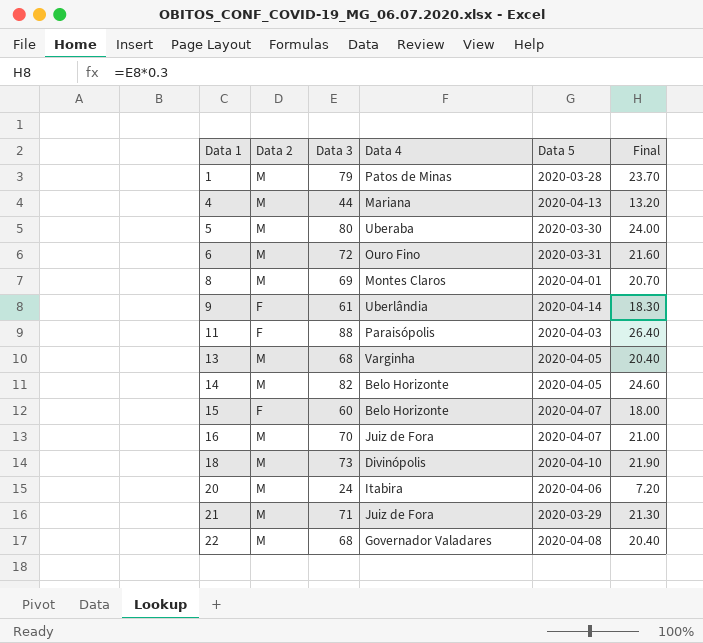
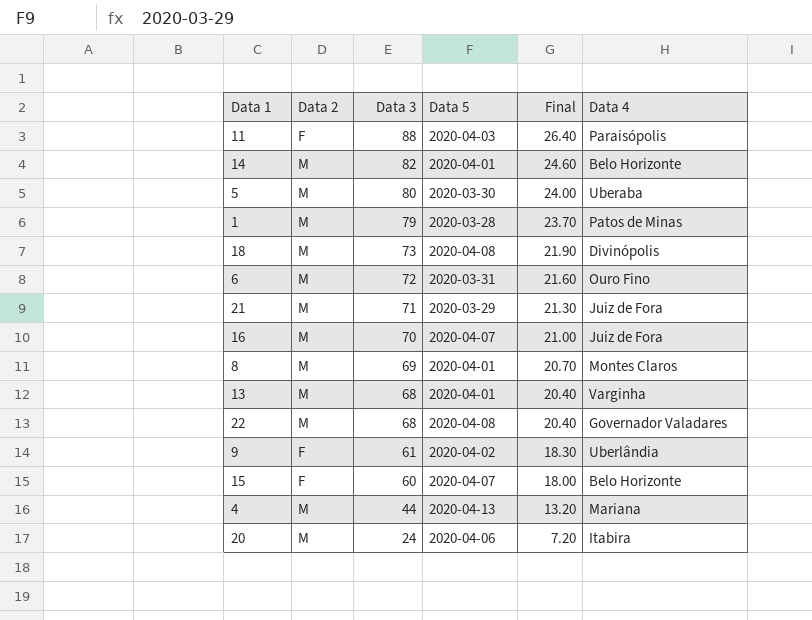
row order: Data 1 ascending -> Data 3 descending
column Data 4 | position: 4 -> 6
14 | Data 5: 2020-04-05 -> 2020-04-01
18 | Data 5: 2020-04-10 -> 2020-04-08
13 | Data 5: 2020-04-05 -> 2020-04-01
9 | Data 5: 2020-04-14 -> 2020-04-02

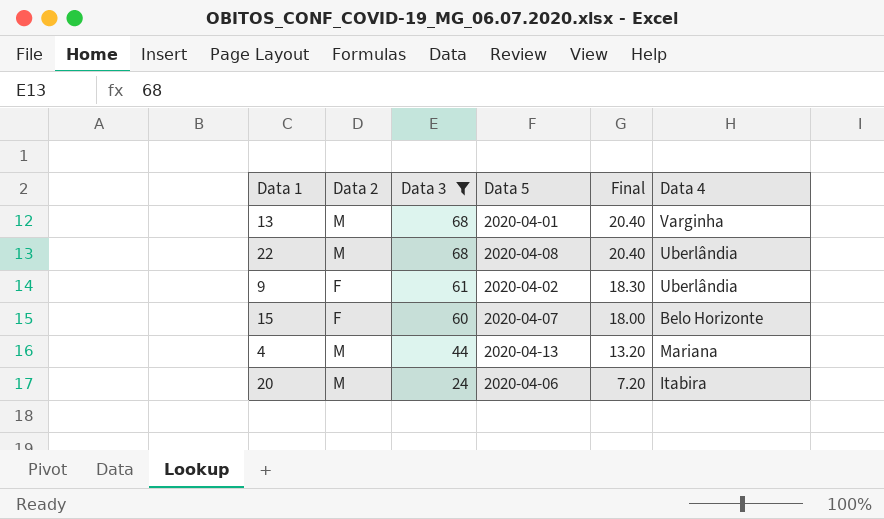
filter: none -> Data 3 <= 68
22 | Data 4: Governador Valadares -> Uberlândia

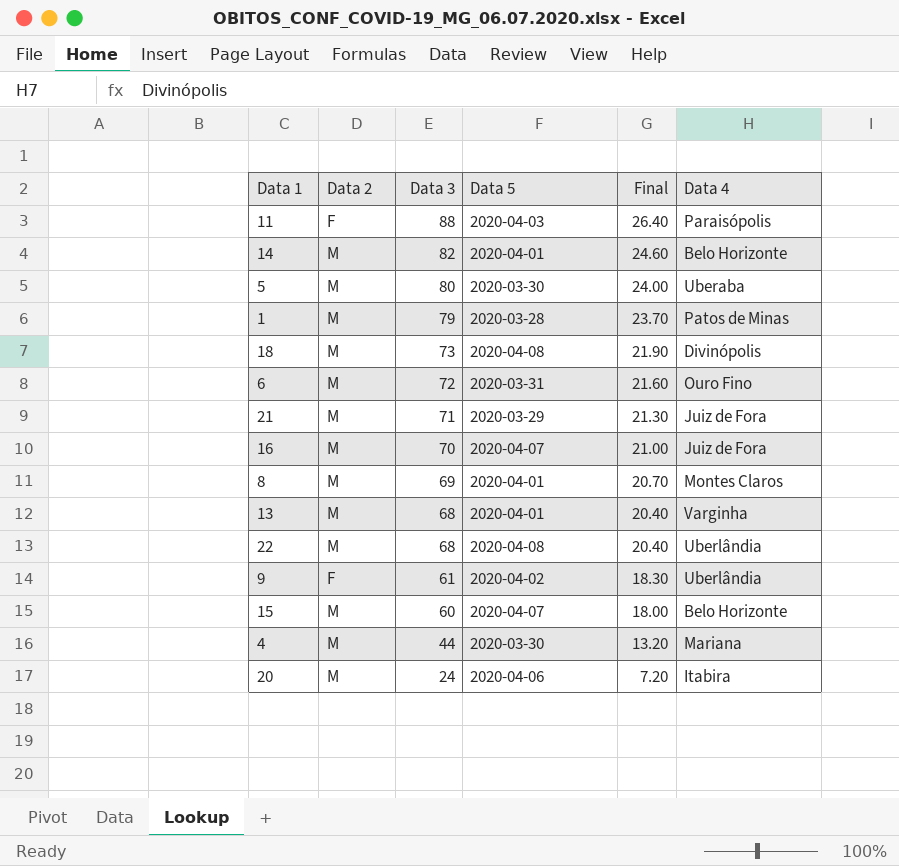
filter: Data 3 <= 68 -> none
15 | Data 2: F -> M
4 | Data 5: 2020-04-13 -> 2020-03-30

